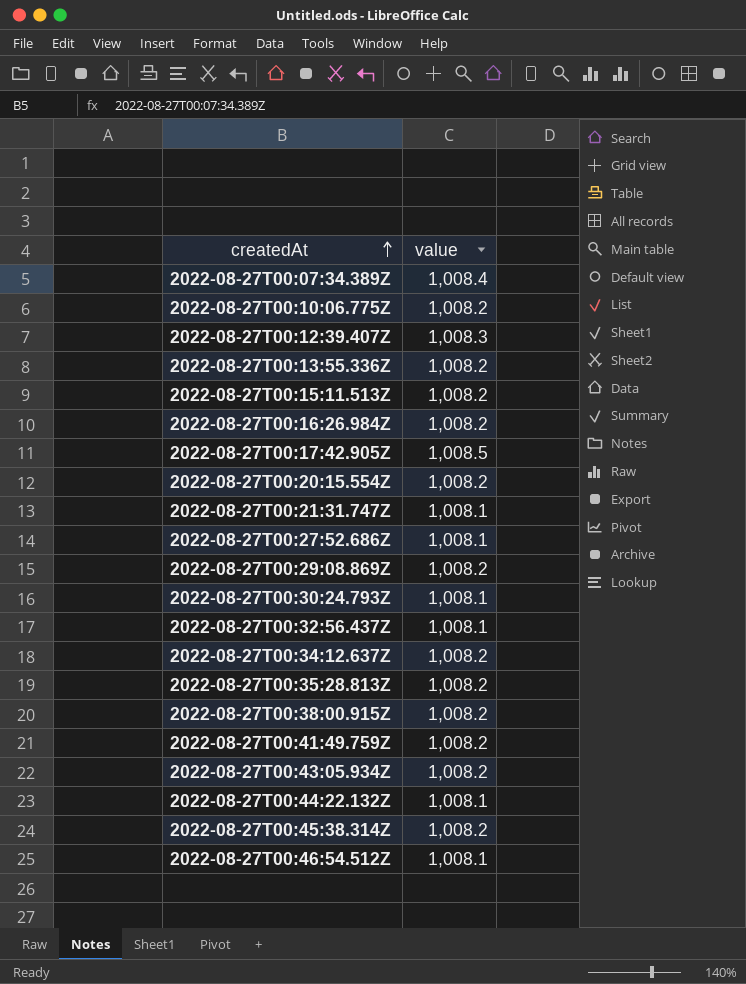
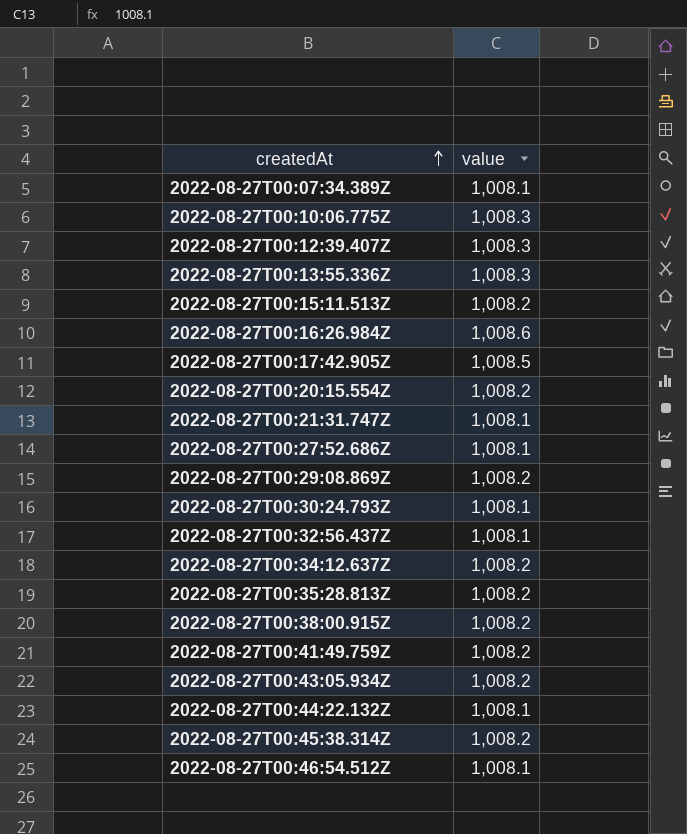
2022-08-27T00:07:34.389Z | value: 1,008.4 -> 1,008.1
2022-08-27T00:10:06.775Z | value: 1,008.2 -> 1,008.3
2022-08-27T00:13:55.336Z | value: 1,008.2 -> 1,008.3
2022-08-27T00:16:26.984Z | value: 1,008.2 -> 1,008.6

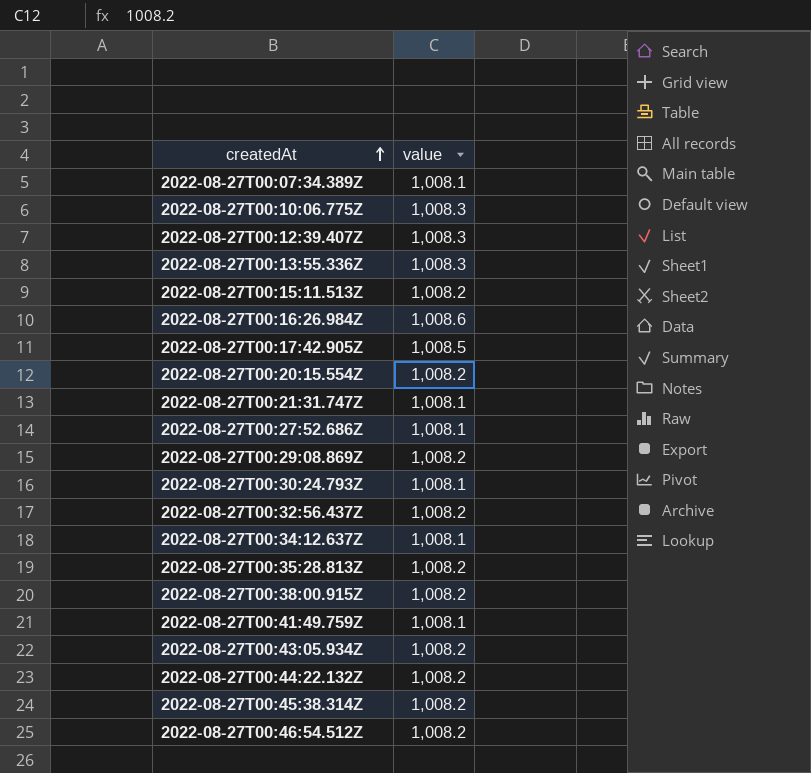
2022-08-27T00:32:56.437Z | value: 1,008.1 -> 1,008.2
2022-08-27T00:34:12.637Z | value: 1,008.2 -> 1,008.1
2022-08-27T00:41:49.759Z | value: 1,008.2 -> 1,008.1
2022-08-27T00:44:22.132Z | value: 1,008.1 -> 1,008.2
2022-08-27T00:46:54.512Z | value: 1,008.1 -> 1,008.2

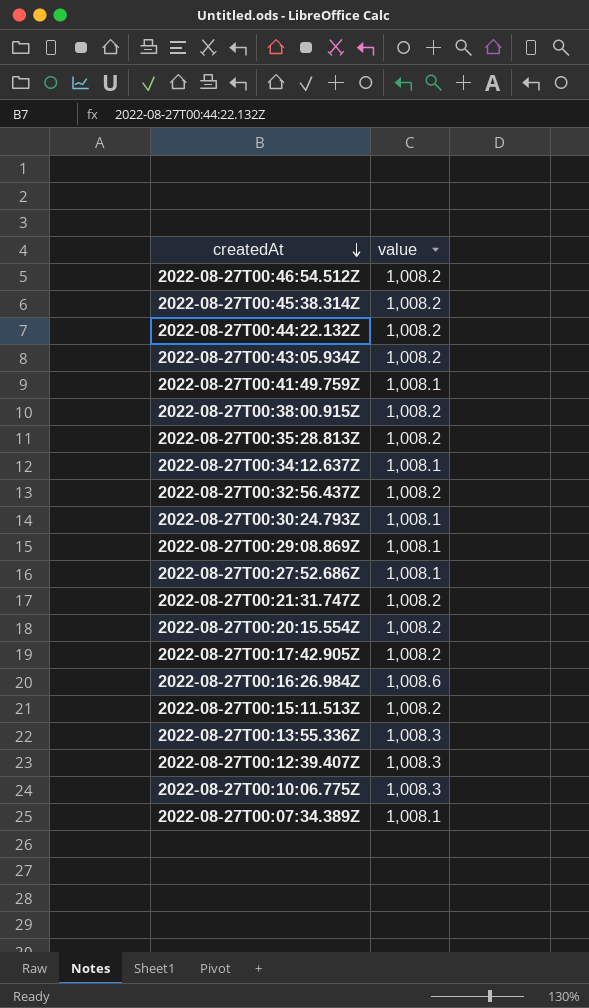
row order: createdAt ascending -> createdAt descending
2022-08-27T00:29:08.869Z | value: 1,008.2 -> 1,008.1
2022-08-27T00:21:31.747Z | value: 1,008.1 -> 1,008.2
2022-08-27T00:17:42.905Z | value: 1,008.5 -> 1,008.2

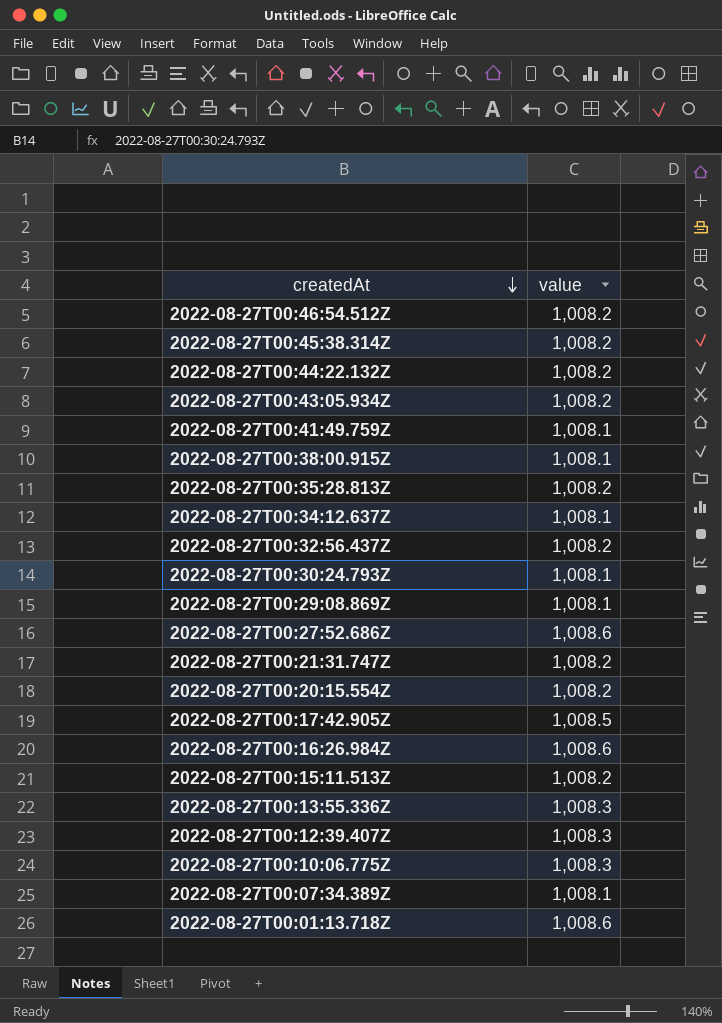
2022-08-27T00:38:00.915Z | value: 1,008.2 -> 1,008.1
2022-08-27T00:27:52.686Z | value: 1,008.1 -> 1,008.6
2022-08-27T00:17:42.905Z | value: 1,008.2 -> 1,008.5
row 2022-08-27T00:01:13.718Z: none -> 1,008.6

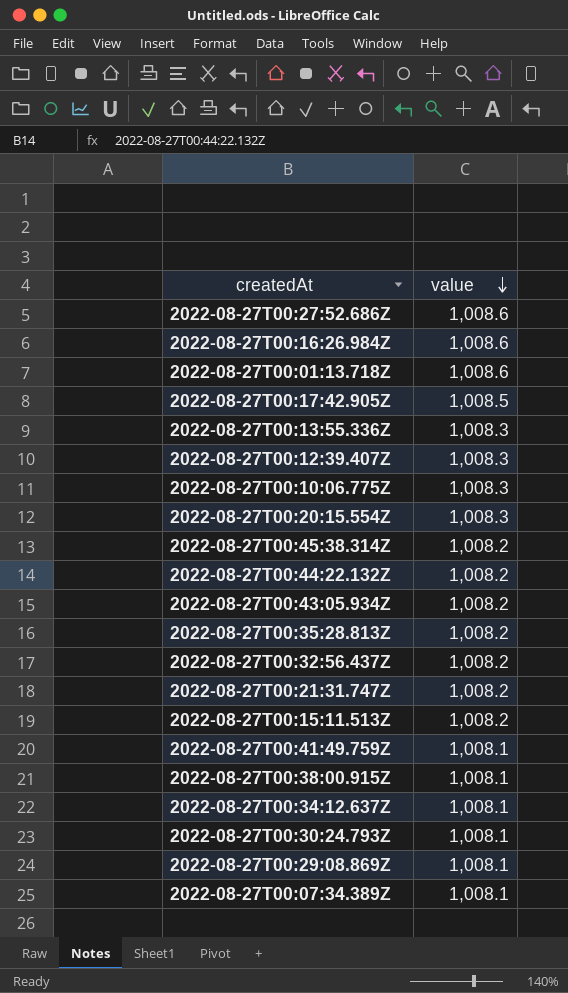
row order: createdAt descending -> value descending
row 2022-08-27T00:46:54.512Z: 1,008.2 -> none
2022-08-27T00:20:15.554Z | value: 1,008.2 -> 1,008.3

